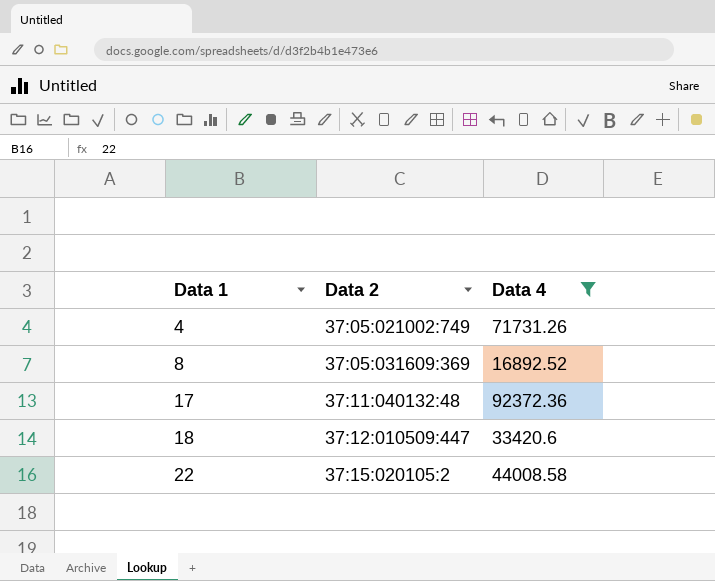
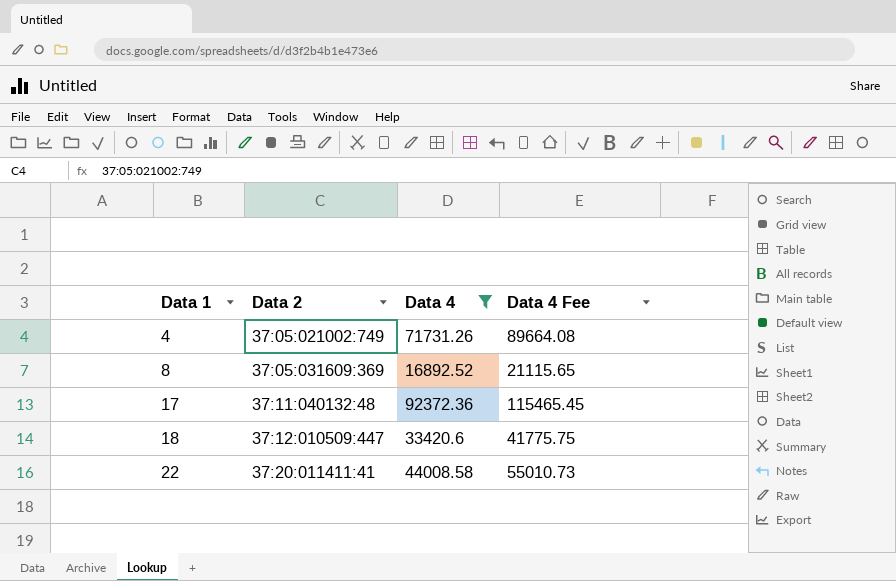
column Data 4 Fee | formula: none -> [Data 4] * 1.25
22 | Data 2: 37:15:020105:2 -> 37:20:011411:41

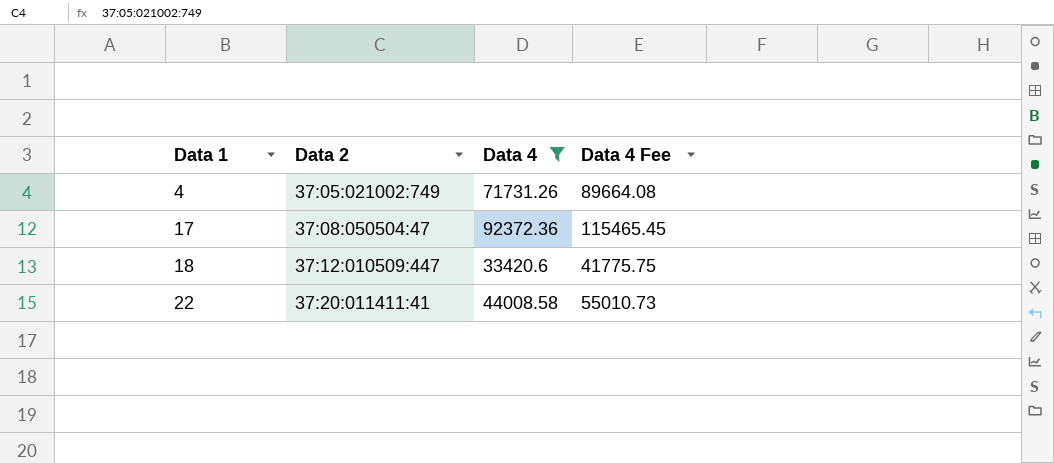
row 8: 37:05:031609:369 | 16892.52 | 21115.65 -> none
17 | Data 2: 37:11:040132:48 -> 37:08:050504:47

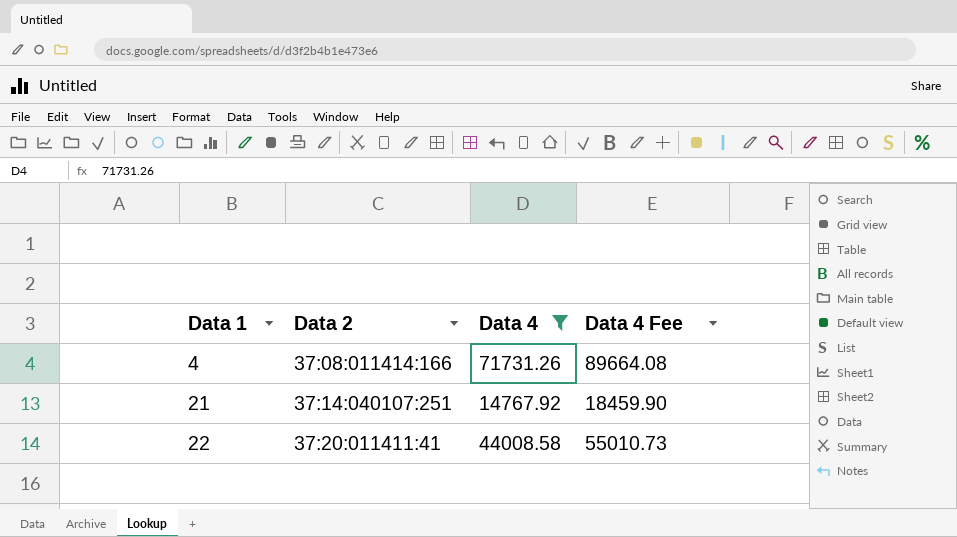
row 17: 37:08:050504:47 | 92372.36 | 115465.45 -> none
row 18: 37:12:010509:447 | 33420.6 | 41775.75 -> none
4 | Data 2: 37:05:021002:749 -> 37:08:011414:166
row 21: none -> 37:14:040107:251 | 14767.92 | 18459.90

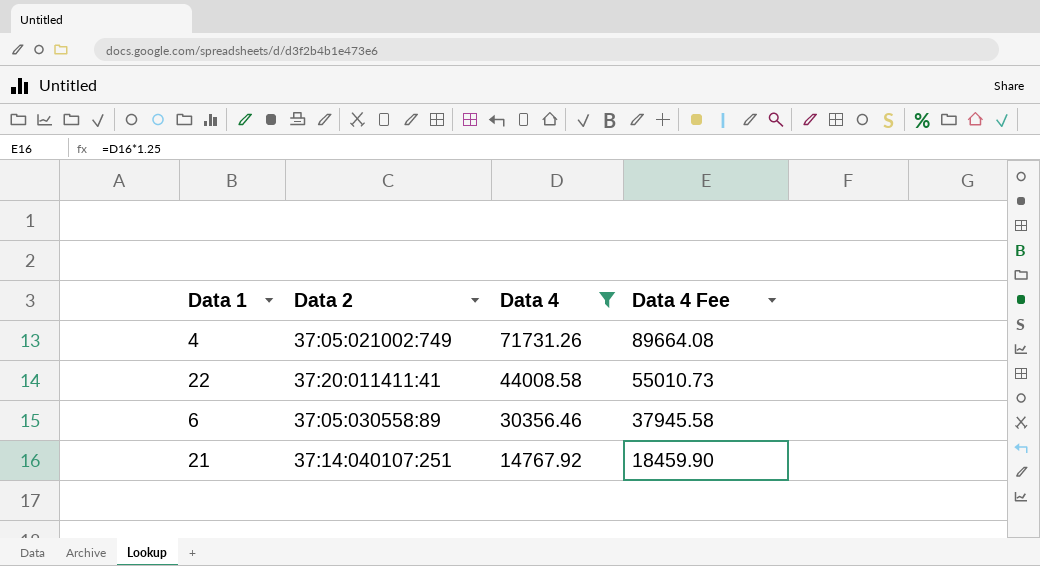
row order: Data 1 ascending -> Data 4 descending
4 | Data 2: 37:08:011414:166 -> 37:05:021002:749
row 6: none -> 37:05:030558:89 | 30356.46 | 37945.58

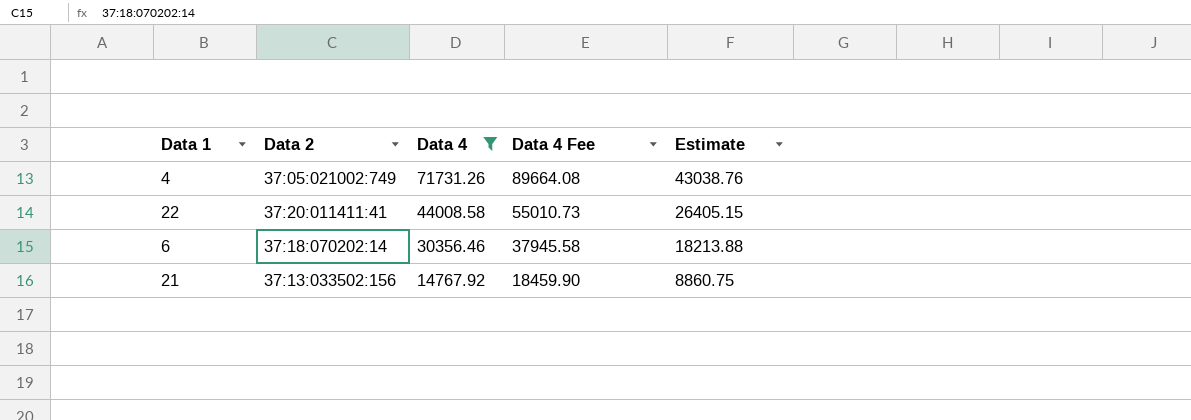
column Estimate | formula: none -> [Data 4] * 0.6
6 | Data 2: 37:05:030558:89 -> 37:18:070202:14
21 | Data 2: 37:14:040107:251 -> 37:13:033502:156

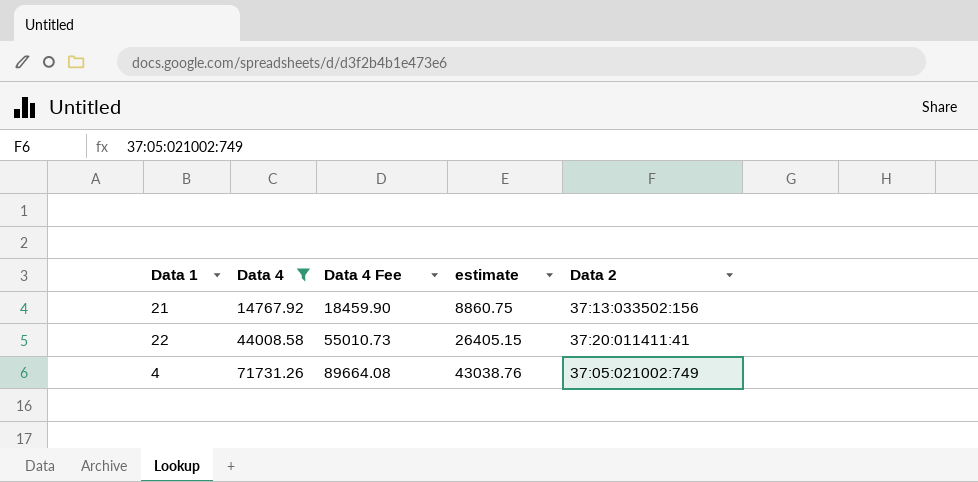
row order: Data 4 descending -> Data 4 ascending
column name: Estimate -> estimate
column Data 2 | position: 2 -> 5
row 6: 37:18:070202:14 | 30356.46 | 37945.58 | 18213.88 -> none

